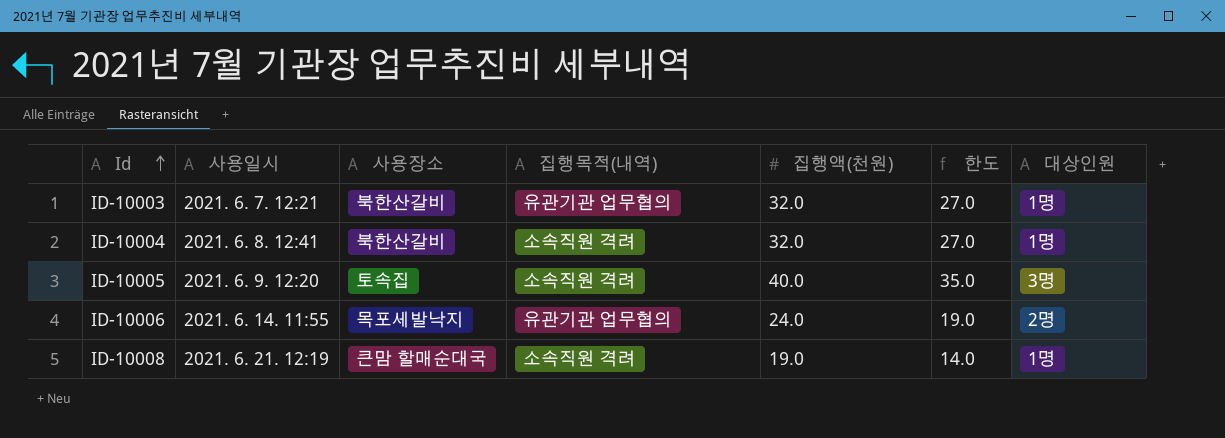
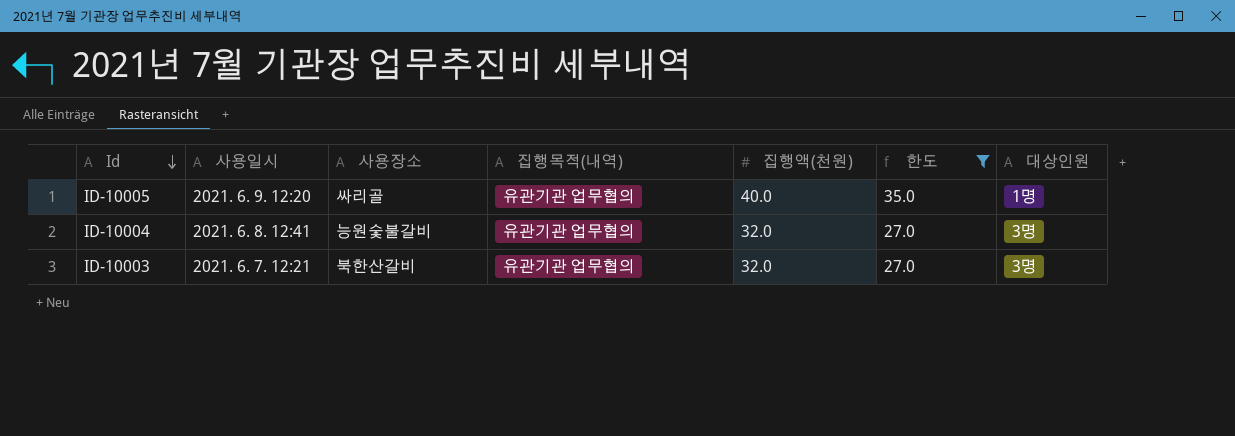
filter: none -> 한도 >= 27.0
row order: Id ascending -> Id descending
ID-10005 | 사용장소: 토속집 -> 싸리골
ID-10005 | 집행목적(내역): 소속직원 격려 -> 유관기관 업무협의
ID-10005 | 대상인원: 3명 -> 1명
ID-10004 | 사용장소: 북한산갈비 -> 능원숯불갈비
ID-10004 | 집행목적(내역): 소속직원 격려 -> 유관기관 업무협의
ID-10004 | 대상인원: 1명 -> 3명
ID-10003 | 대상인원: 1명 -> 3명

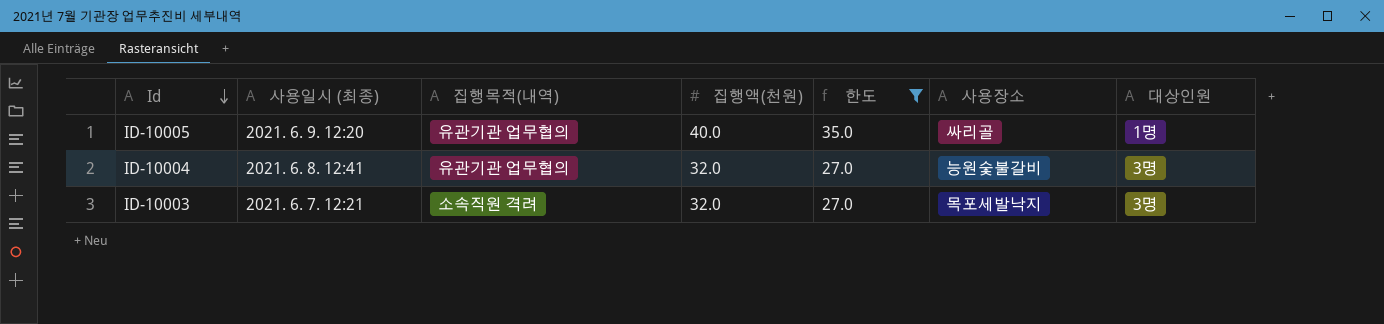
column name: 사용일시 -> 사용일시 (최종)
column 사용장소 | position: 3 -> 6
ID-10003 | 집행목적(내역): 유관기관 업무협의 -> 소속직원 격려
ID-10003 | 사용장소: 북한산갈비 -> 목포세발낙지

